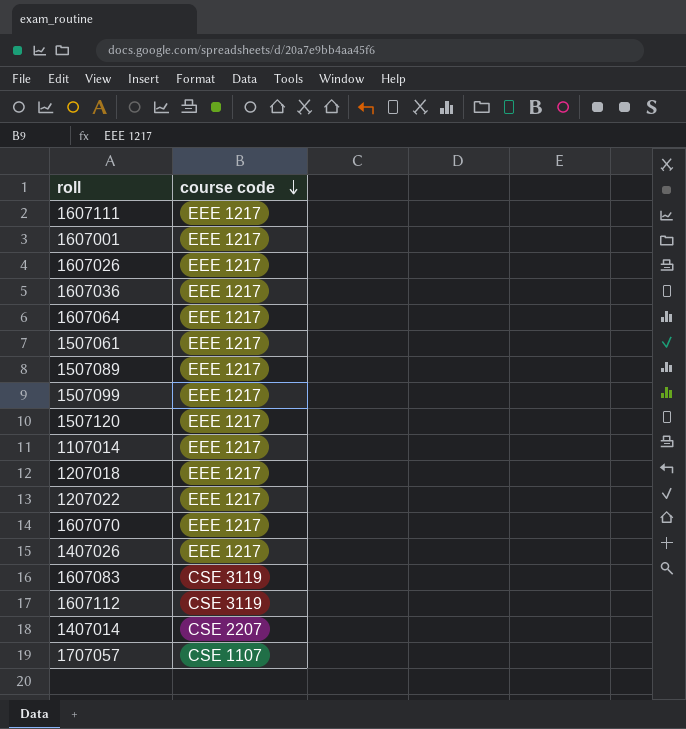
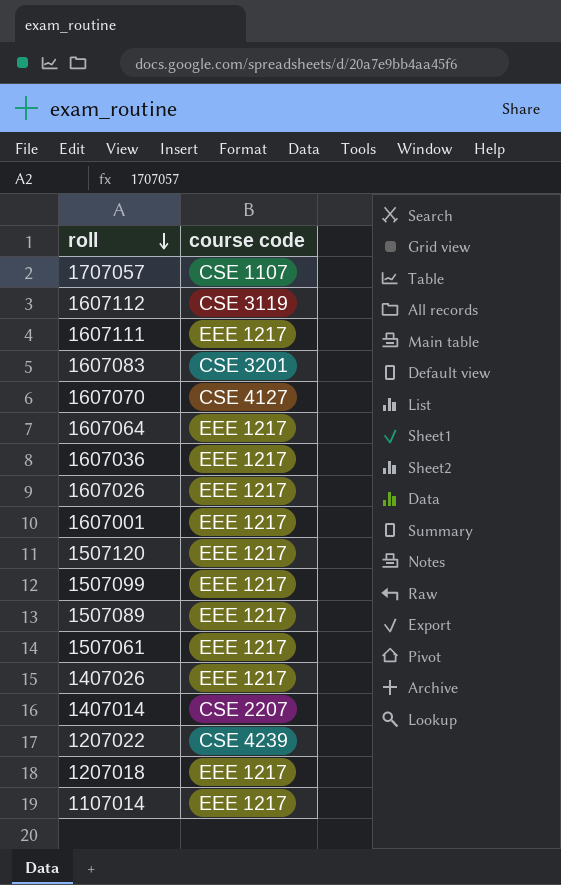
row order: course code descending -> roll descending
1607083 | course code: CSE 3119 -> CSE 3201
1607070 | course code: EEE 1217 -> CSE 4127
1207022 | course code: EEE 1217 -> CSE 4239

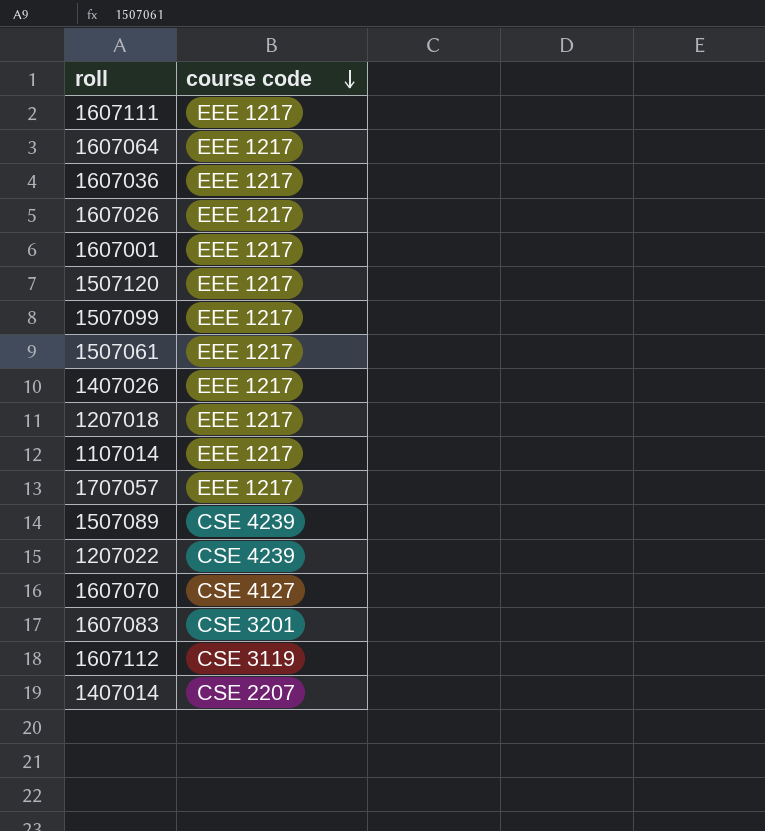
row order: roll descending -> course code descending
1707057 | course code: CSE 1107 -> EEE 1217
1507089 | course code: EEE 1217 -> CSE 4239

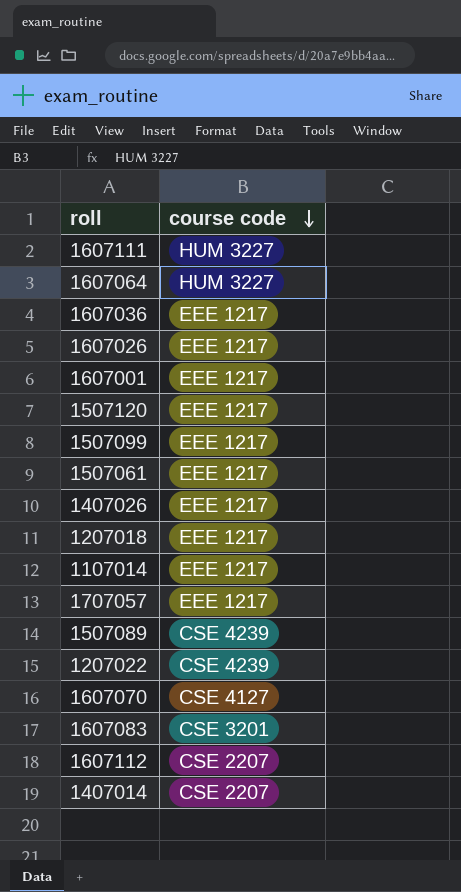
1607111 | course code: EEE 1217 -> HUM 3227
1607064 | course code: EEE 1217 -> HUM 3227
1607112 | course code: CSE 3119 -> CSE 2207

